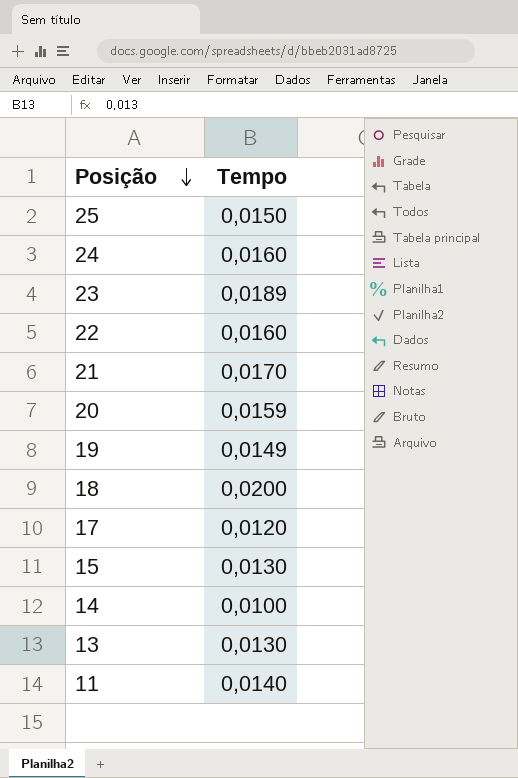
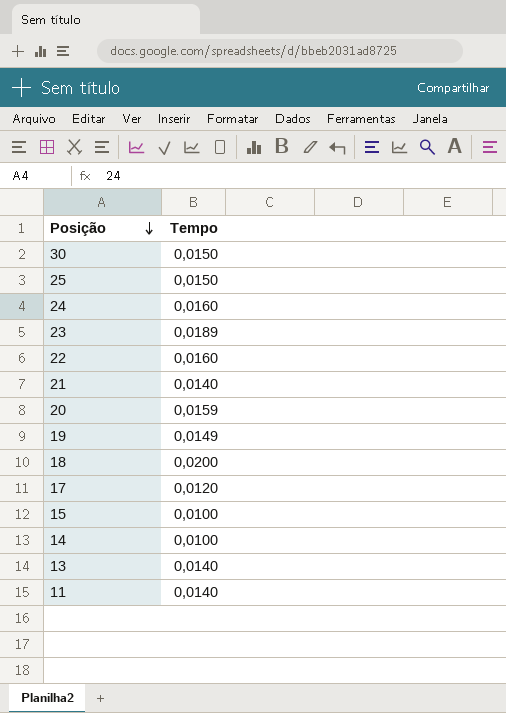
row 30: none -> 0,0150
21 | Tempo: 0,0170 -> 0,0140
15 | Tempo: 0,0130 -> 0,0100
13 | Tempo: 0,0130 -> 0,0140

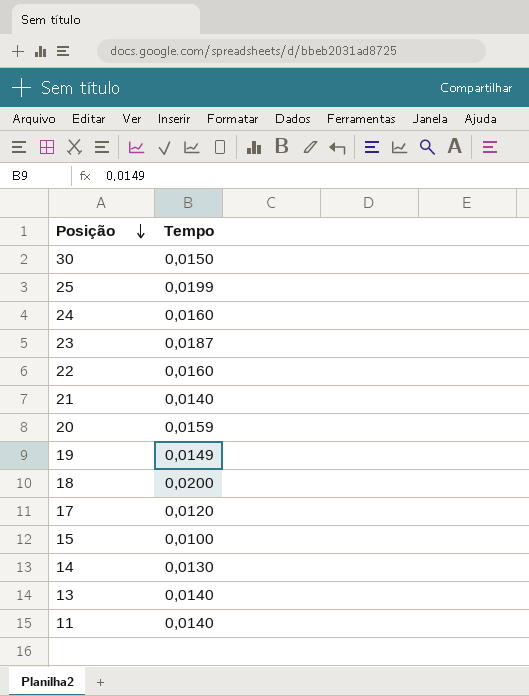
25 | Tempo: 0,0150 -> 0,0199
23 | Tempo: 0,0189 -> 0,0187
14 | Tempo: 0,0100 -> 0,0130

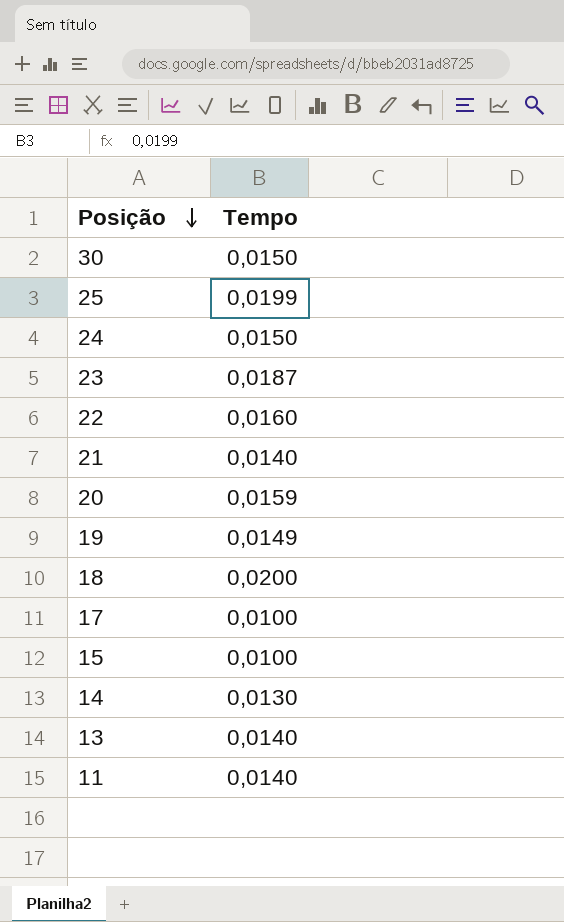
24 | Tempo: 0,0160 -> 0,0150
17 | Tempo: 0,0120 -> 0,0100

